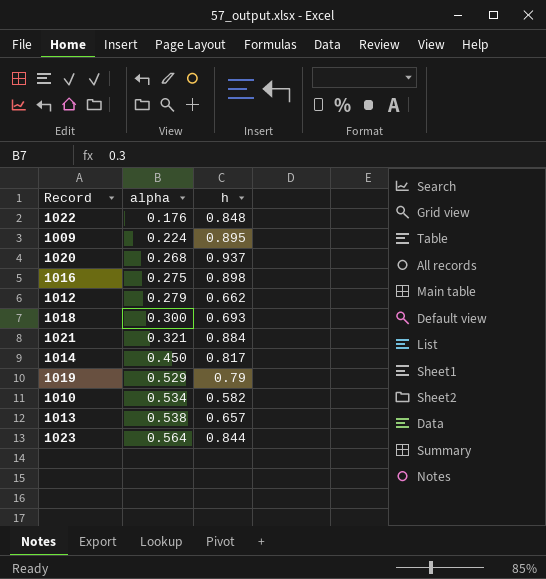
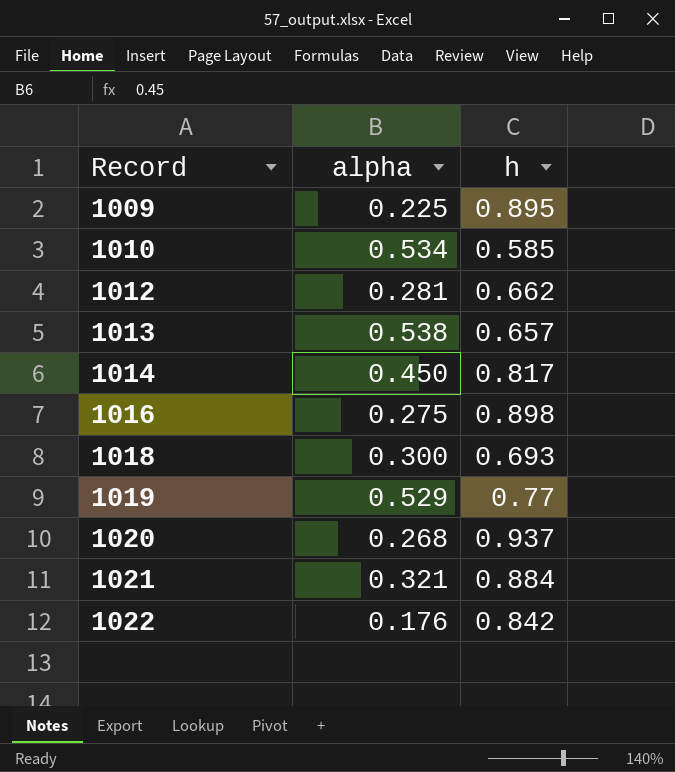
row order: alpha ascending -> Record ascending
row 1023: 0.564 | 0.844 -> none
1009 | alpha: 0.224 -> 0.225
1010 | h: 0.582 -> 0.585
1012 | alpha: 0.279 -> 0.281
1019 | h: 0.79 -> 0.77
1022 | h: 0.848 -> 0.842

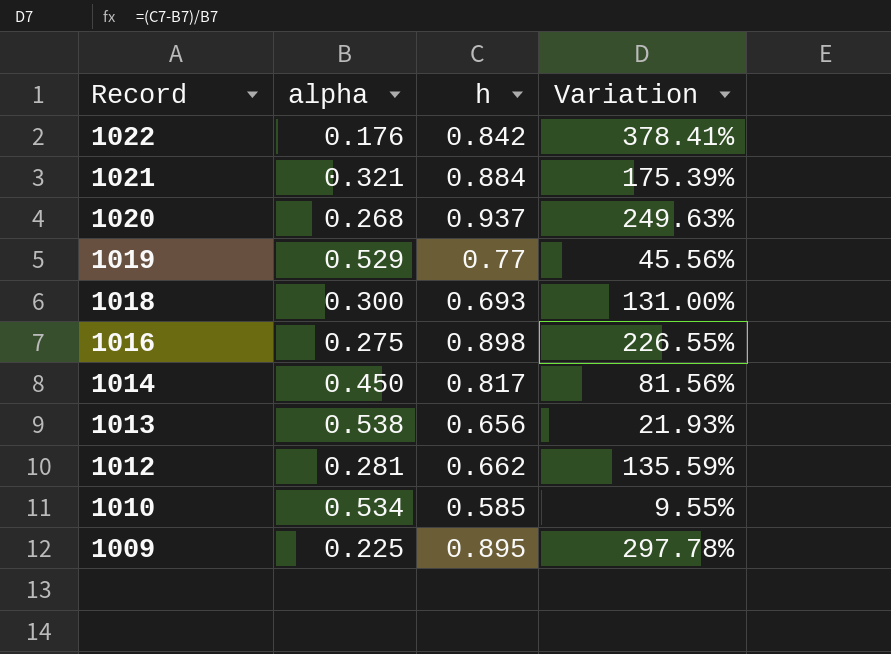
row order: Record ascending -> Record descending
column Variation | formula: none -> ([h] - [alpha]) / [alpha]
1013 | h: 0.657 -> 0.656

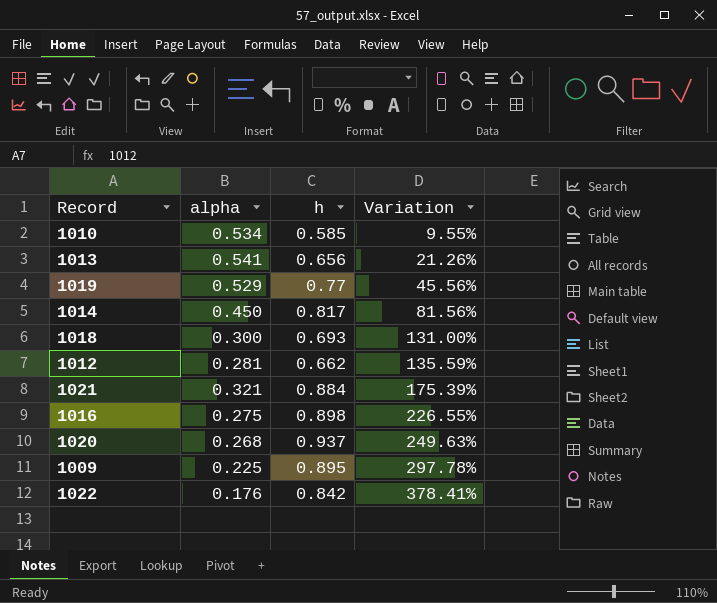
row order: Record descending -> Variation ascending
1013 | alpha: 0.538 -> 0.541
1013 | Variation: 21.93% -> 21.26%

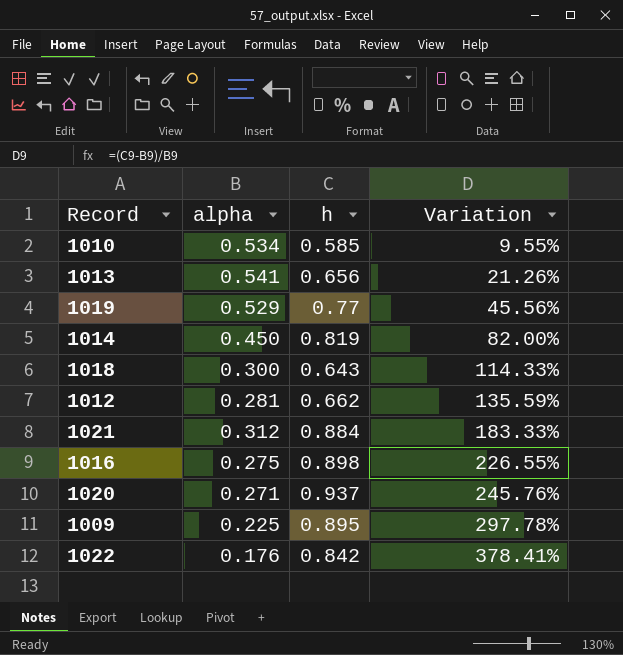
1014 | h: 0.817 -> 0.819
1014 | Variation: 81.56% -> 82.00%
1018 | h: 0.693 -> 0.643
1018 | Variation: 131.00% -> 114.33%
1021 | alpha: 0.321 -> 0.312
1021 | Variation: 175.39% -> 183.33%
1020 | alpha: 0.268 -> 0.271
1020 | Variation: 249.63% -> 245.76%

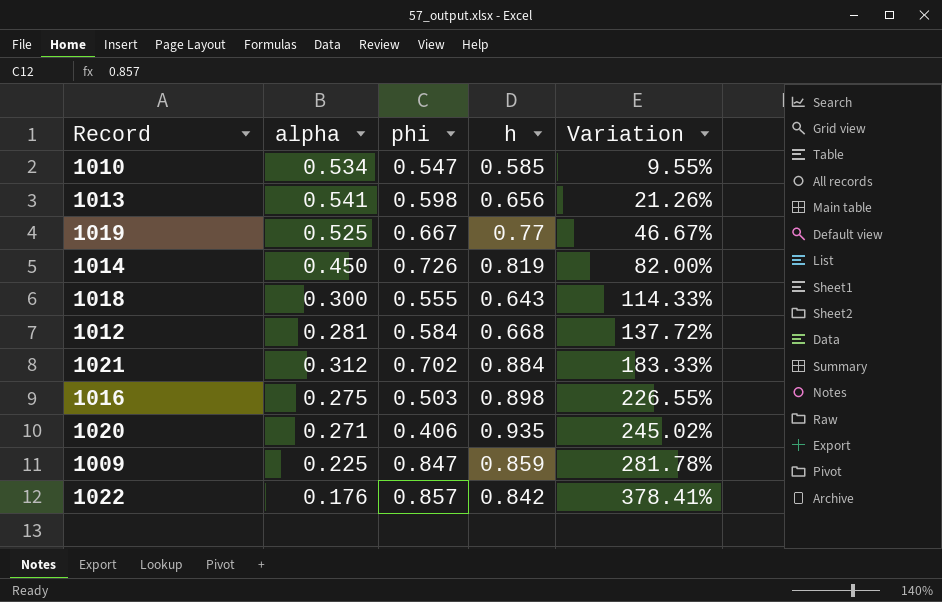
column phi | position: none -> 3
1019 | alpha: 0.529 -> 0.525
1019 | Variation: 45.56% -> 46.67%
1012 | h: 0.662 -> 0.668
1012 | Variation: 135.59% -> 137.72%
1020 | h: 0.937 -> 0.935
1020 | Variation: 245.76% -> 245.02%
1009 | h: 0.895 -> 0.859
1009 | Variation: 297.78% -> 281.78%

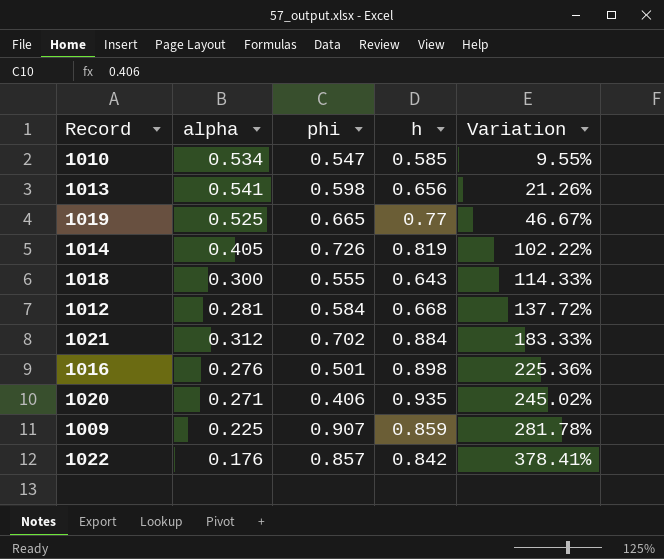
1019 | phi: 0.667 -> 0.665
1014 | alpha: 0.450 -> 0.405
1014 | Variation: 82.00% -> 102.22%
1016 | alpha: 0.275 -> 0.276
1016 | phi: 0.503 -> 0.501
1016 | Variation: 226.55% -> 225.36%
1009 | phi: 0.847 -> 0.907

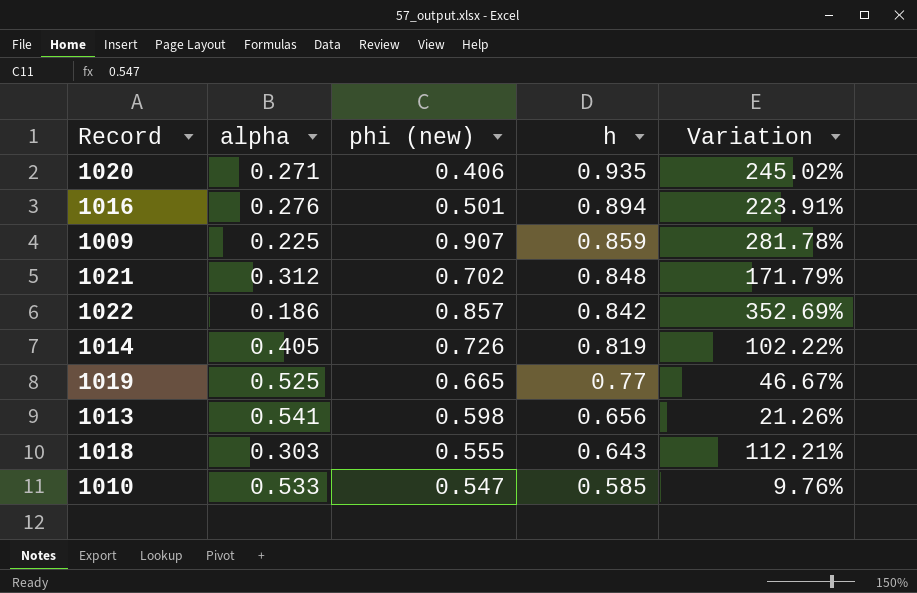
row order: Variation ascending -> h descending
column name: phi -> phi (new)
row 1012: 0.281 | 0.584 | 0.668 | 137.72% -> none
1016 | h: 0.898 -> 0.894
1016 | Variation: 225.36% -> 223.91%
1021 | h: 0.884 -> 0.848
1021 | Variation: 183.33% -> 171.79%
1022 | alpha: 0.176 -> 0.186
1022 | Variation: 378.41% -> 352.69%
1018 | alpha: 0.300 -> 0.303
1018 | Variation: 114.33% -> 112.21%
1010 | alpha: 0.534 -> 0.533
1010 | Variation: 9.55% -> 9.76%

